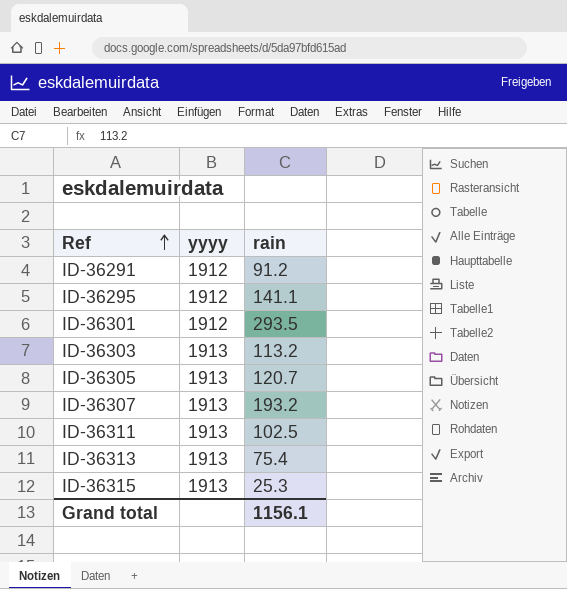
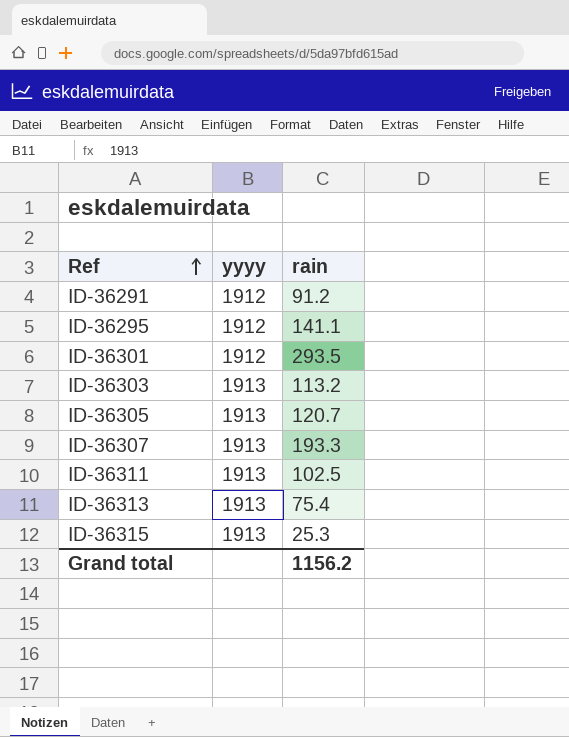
ID-36307 | rain: 193.2 -> 193.3
Grand total | rain: 1156.1 -> 1156.2

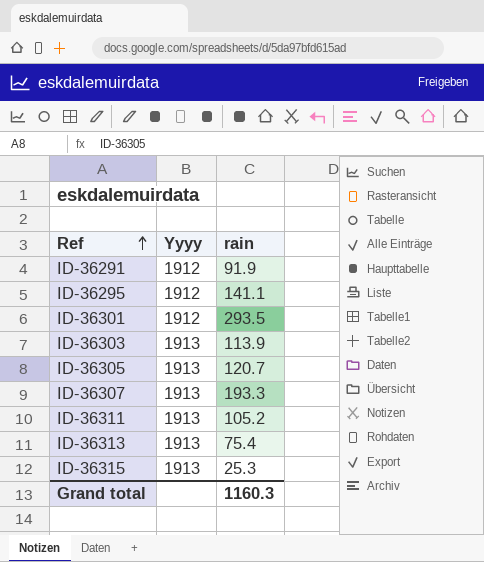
column name: yyyy -> Yyyy
ID-36291 | rain: 91.2 -> 91.9
ID-36303 | rain: 113.2 -> 113.9
ID-36311 | rain: 102.5 -> 105.2
Grand total | rain: 1156.2 -> 1160.3

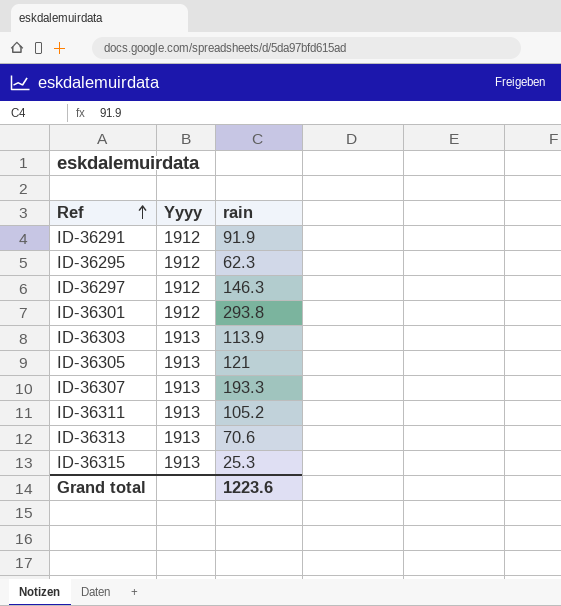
ID-36295 | rain: 141.1 -> 62.3
row ID-36297: none -> 1912 | 146.3
ID-36301 | rain: 293.5 -> 293.8
ID-36305 | rain: 120.7 -> 121
ID-36313 | rain: 75.4 -> 70.6
Grand total | rain: 1160.3 -> 1223.6

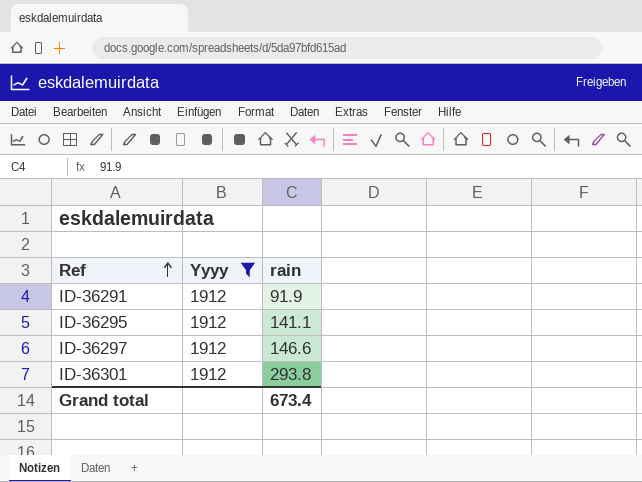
filter: none -> Yyyy = 1912
ID-36295 | rain: 62.3 -> 141.1
ID-36297 | rain: 146.3 -> 146.6
Grand total | rain: 1223.6 -> 673.4

